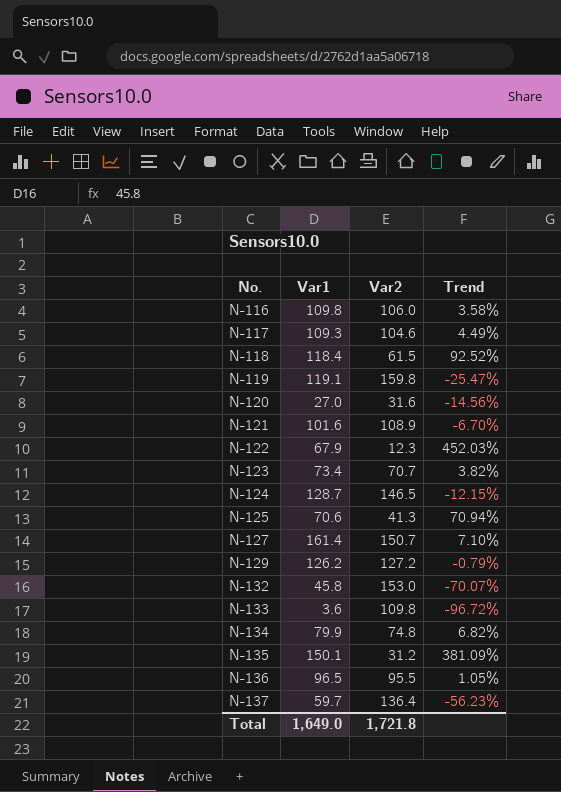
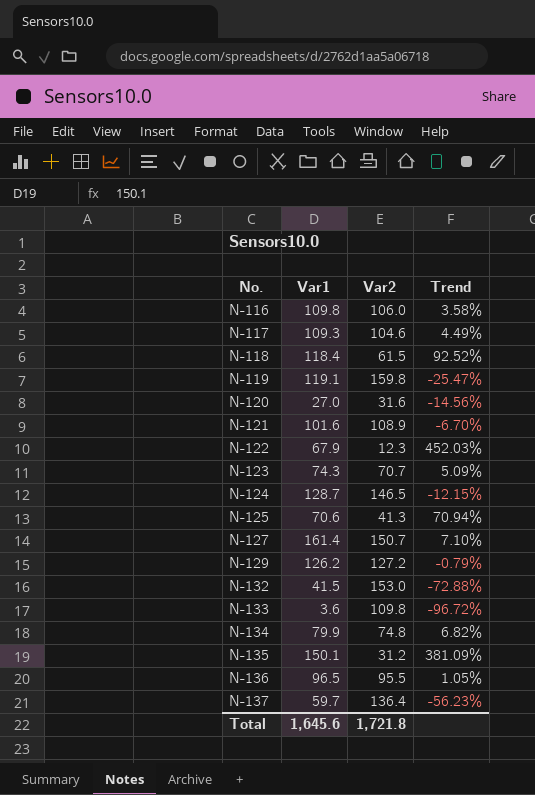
N-123 | Var1: 73.4 -> 74.3
N-123 | Trend: 3.82% -> 5.09%
N-132 | Var1: 45.8 -> 41.5
N-132 | Trend: -70.07% -> -72.88%
Total | Var1: 1,649.0 -> 1,645.6

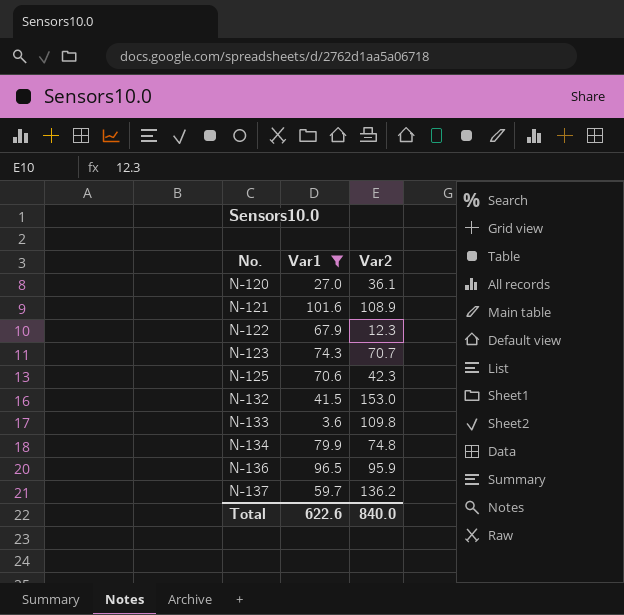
filter: none -> Var1 <= 101.6
column Trend | formula: ([Var1] - [Var2]) / [Var2] -> none
N-120 | Var2: 31.6 -> 36.1
N-125 | Var2: 41.3 -> 42.3
N-136 | Var2: 95.5 -> 95.9
N-137 | Var2: 136.4 -> 136.2
Total | Var1: 1,645.6 -> 622.6
Total | Var2: 1,721.8 -> 840.0

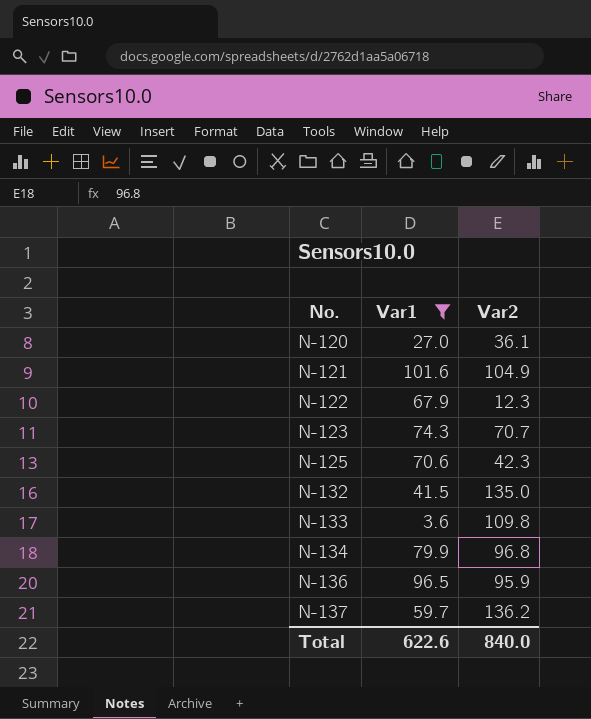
N-121 | Var2: 108.9 -> 104.9
N-132 | Var2: 153.0 -> 135.0
N-134 | Var2: 74.8 -> 96.8

